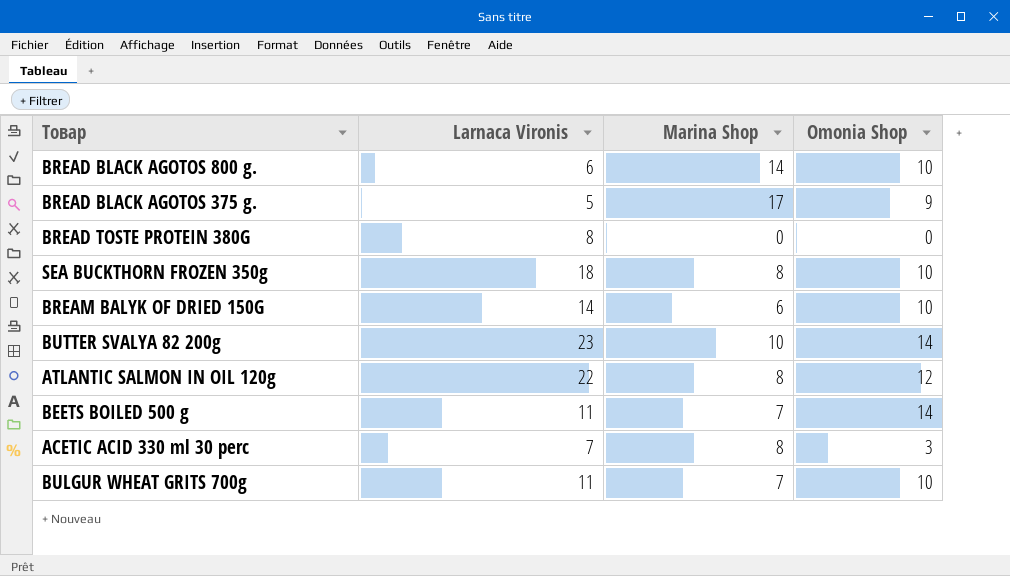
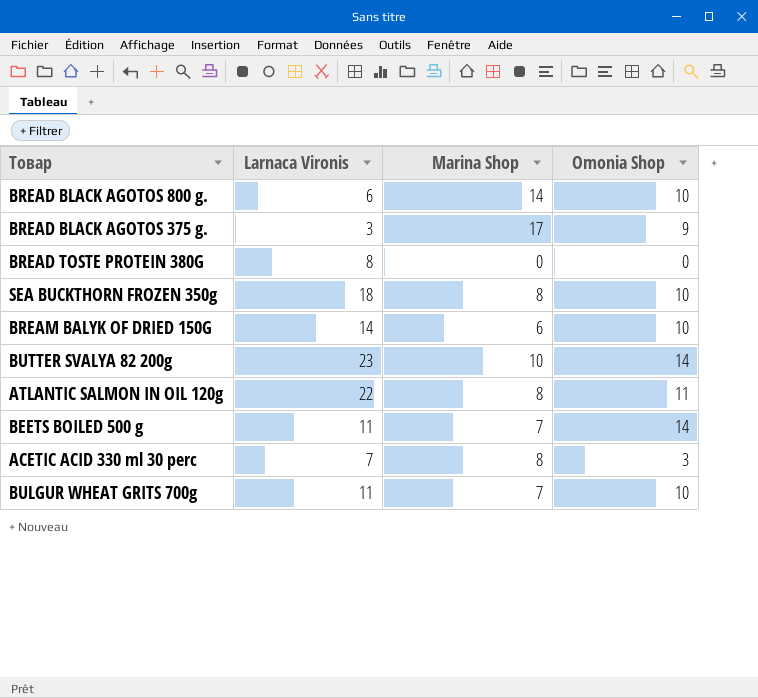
BREAD BLACK AGOTOS 375 g. | Larnaca Vironis: 5 -> 3
ATLANTIC SALMON IN OIL 120g | Omonia Shop: 12 -> 11

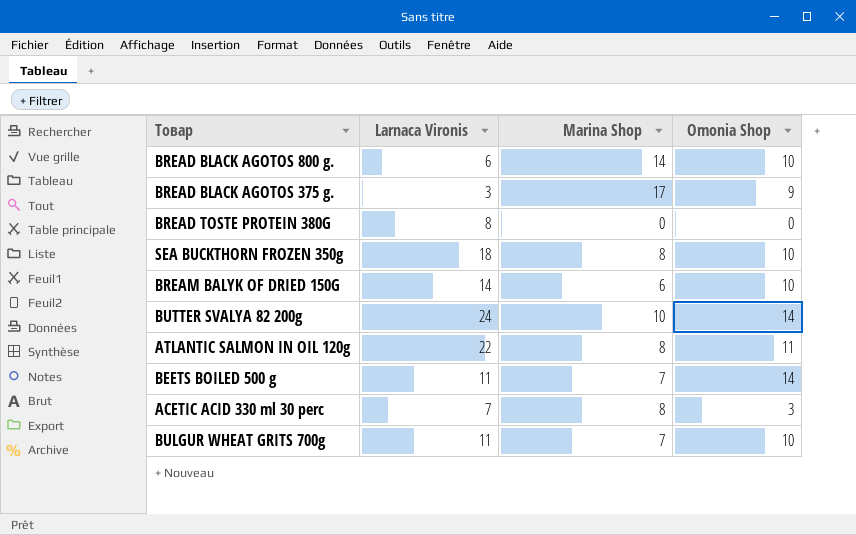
BUTTER SVALYA 82 200g | Larnaca Vironis: 23 -> 24

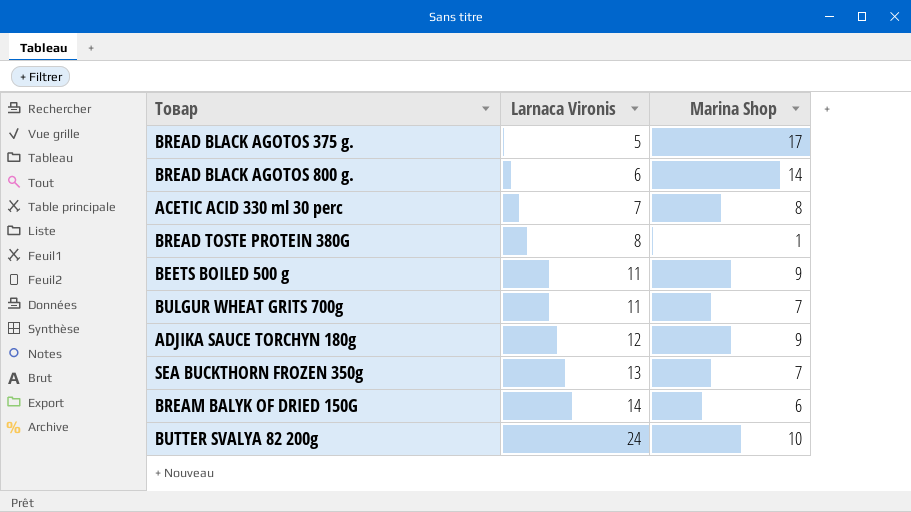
row order: none -> Larnaca Vironis ascending
column Omonia Shop | position: 4 -> none
row ATLANTIC SALMON IN OIL 120g: 22 | 8 | 11 -> none
BREAD BLACK AGOTOS 375 g. | Larnaca Vironis: 3 -> 5
BREAD TOSTE PROTEIN 380G | Marina Shop: 0 -> 1
BEETS BOILED 500 g | Marina Shop: 7 -> 9
row ADJIKA SAUCE TORCHYN 180g: none -> 12 | 9
SEA BUCKTHORN FROZEN 350g | Larnaca Vironis: 18 -> 13
SEA BUCKTHORN FROZEN 350g | Marina Shop: 8 -> 7

